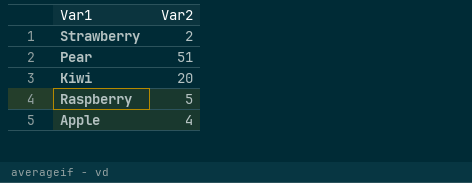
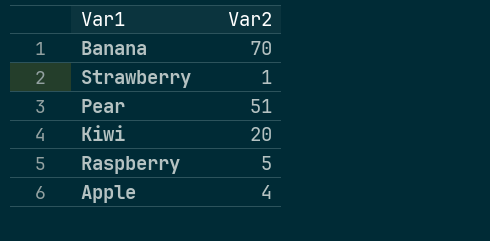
row Banana: none -> 70
Strawberry | Var2: 2 -> 1

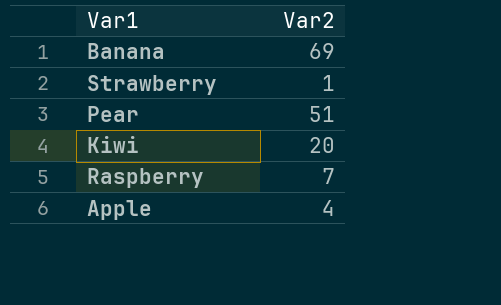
Banana | Var2: 70 -> 69
Raspberry | Var2: 5 -> 7

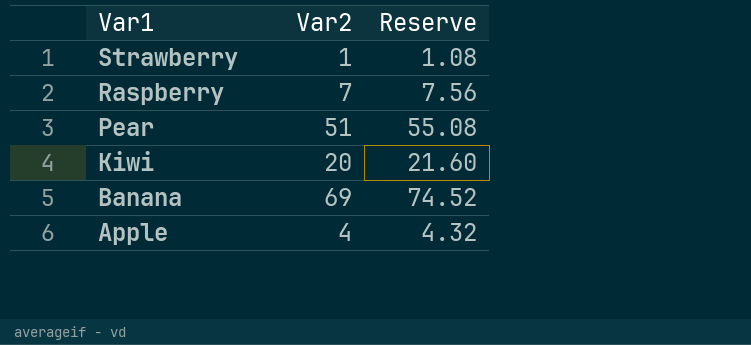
row order: none -> Var1 descending
column Reserve | formula: none -> [Var2] * 1.08

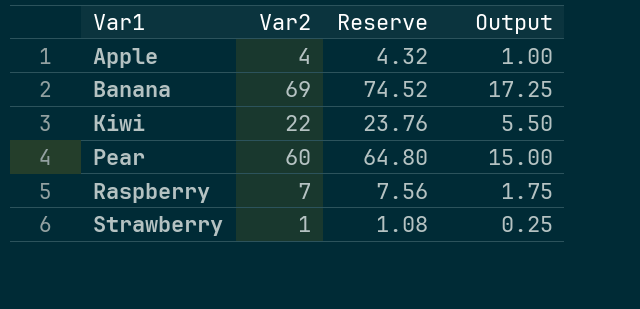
row order: Var1 descending -> Var1 ascending
column Output | formula: none -> [Var2] * 0.25
Kiwi | Var2: 20 -> 22
Kiwi | Reserve: 21.60 -> 23.76
Pear | Var2: 51 -> 60
Pear | Reserve: 55.08 -> 64.80

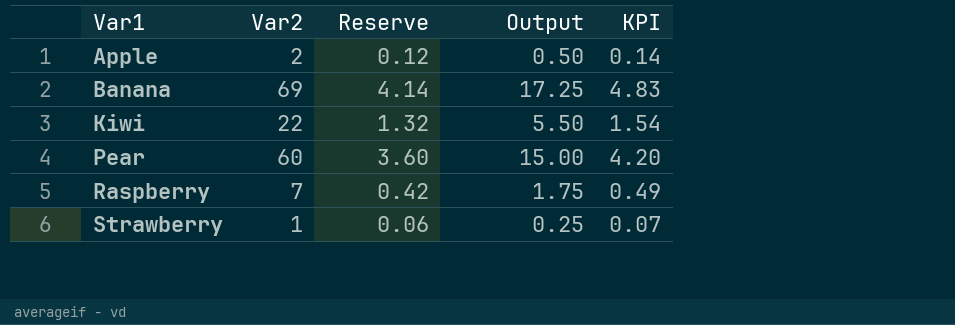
column Reserve | formula: [Var2] * 1.08 -> [Var2] * 0.06
column KPI | formula: none -> [Var2] * 0.07
Apple | Var2: 4 -> 2
Apple | Output: 1.00 -> 0.50

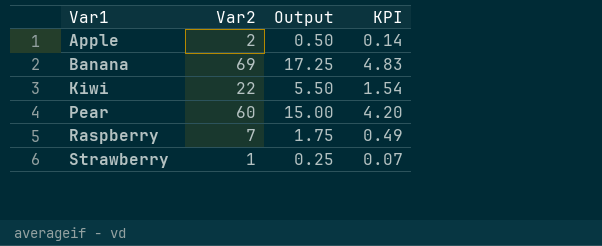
column Reserve | formula: [Var2] * 0.06 -> none

